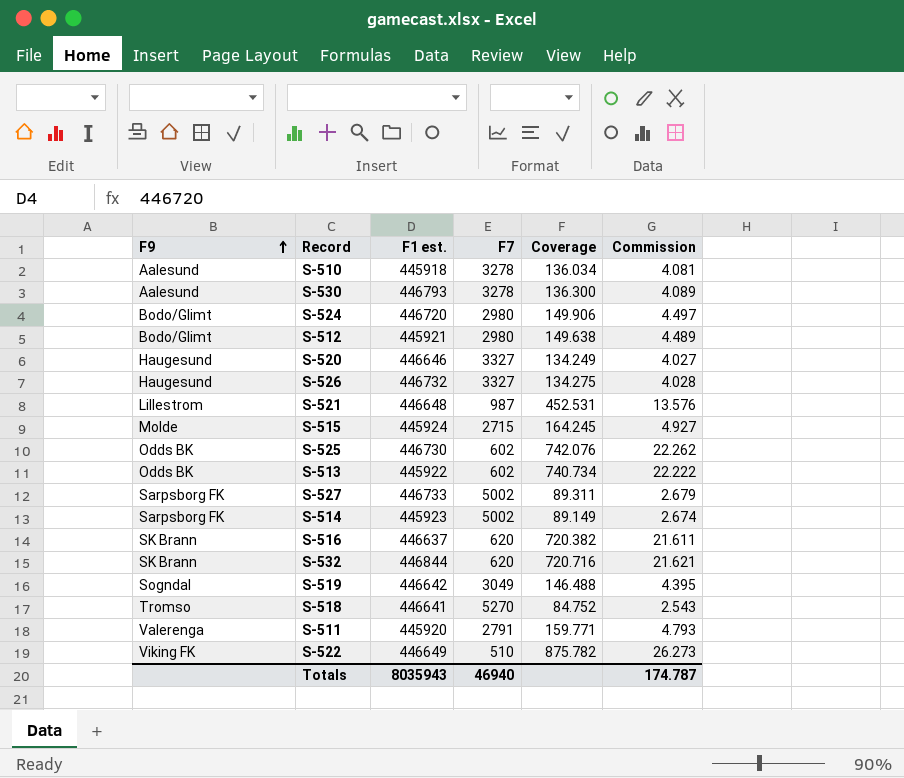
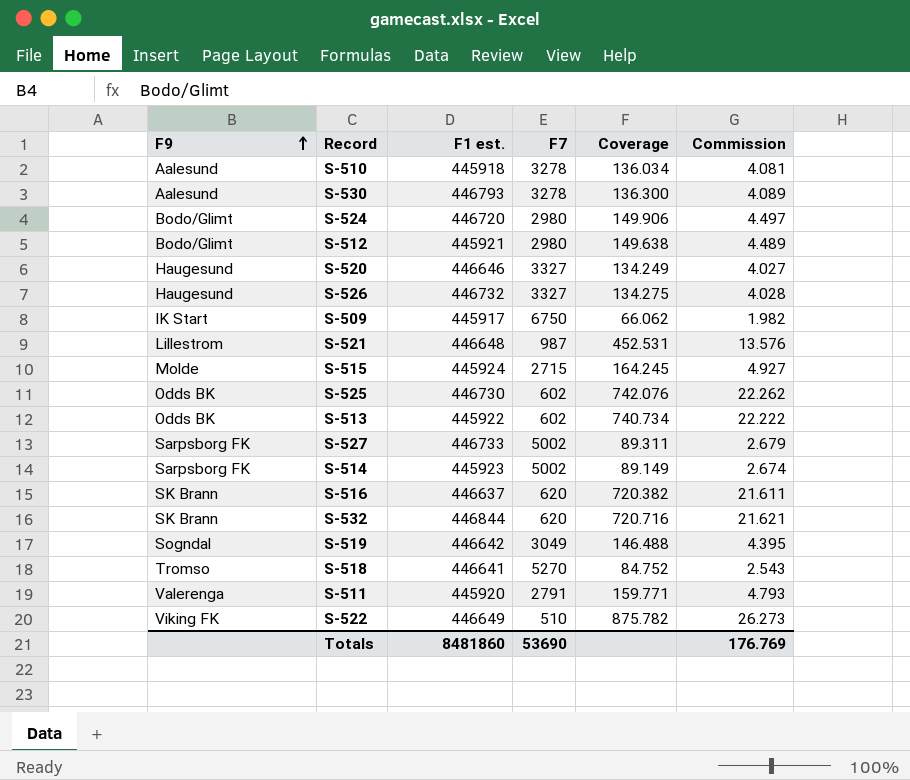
row S-509: none -> IK Start | 445917 | 6750 | 66.062 | 1.982
Totals | F1 est.: 8035943 -> 8481860
Totals | F7: 46940 -> 53690
Totals | Commission: 174.787 -> 176.769

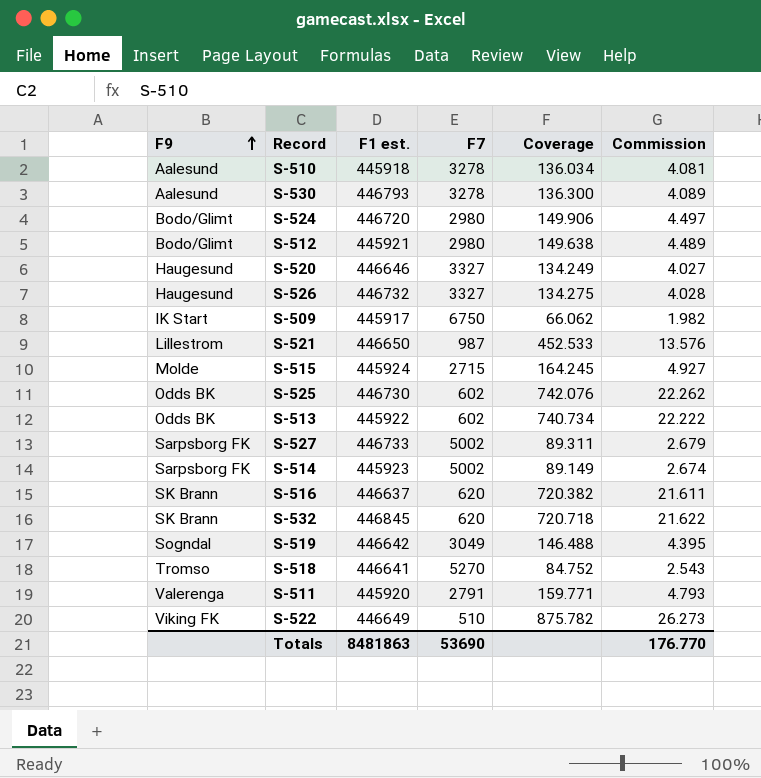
S-521 | F1 est.: 446648 -> 446650
S-521 | Coverage: 452.531 -> 452.533
S-532 | F1 est.: 446844 -> 446845
S-532 | Coverage: 720.716 -> 720.718
S-532 | Commission: 21.621 -> 21.622
Totals | F1 est.: 8481860 -> 8481863
Totals | Commission: 176.769 -> 176.770

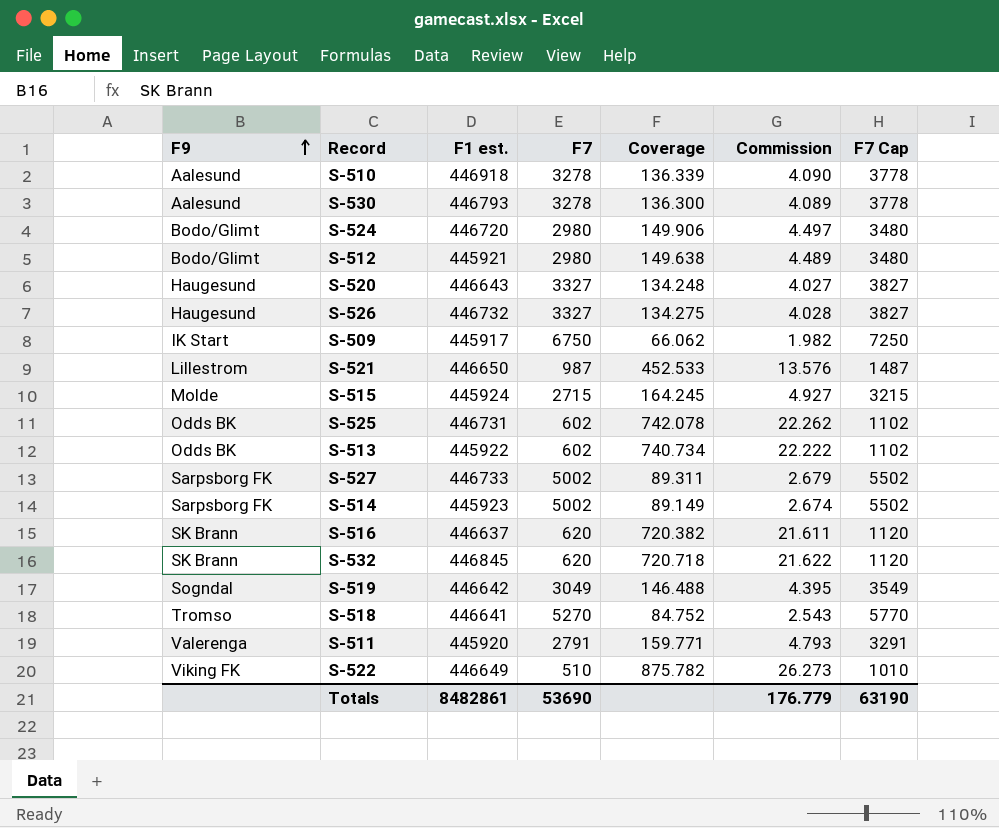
column F7 Cap | formula: none -> [F7] + 500
S-510 | F1 est.: 445918 -> 446918
S-510 | Coverage: 136.034 -> 136.339
S-510 | Commission: 4.081 -> 4.090
S-520 | F1 est.: 446646 -> 446643
S-520 | Coverage: 134.249 -> 134.248
S-525 | F1 est.: 446730 -> 446731
S-525 | Coverage: 742.076 -> 742.078
Totals | F1 est.: 8481863 -> 8482861
Totals | Commission: 176.770 -> 176.779

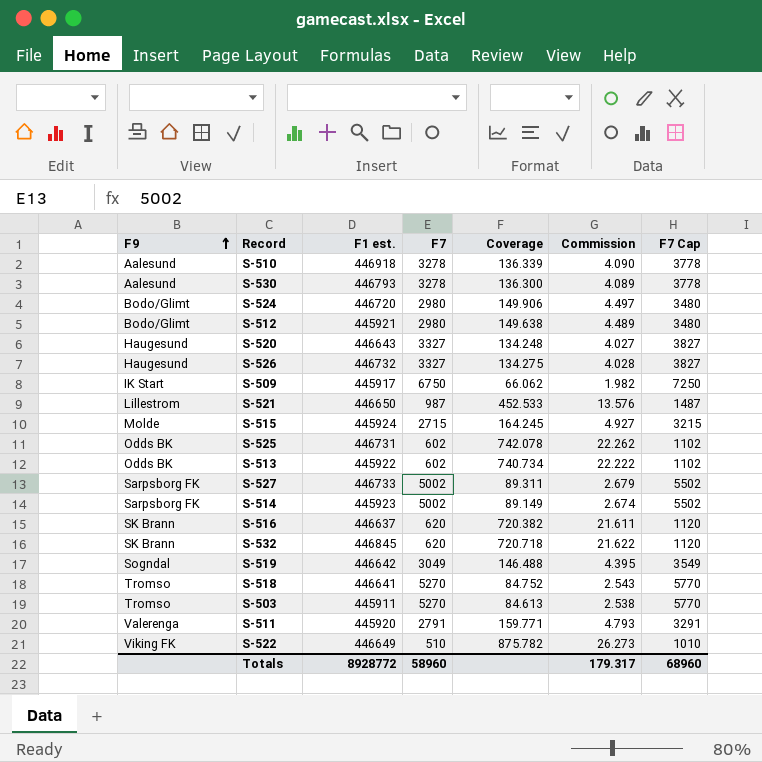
row S-503: none -> Tromso | 445911 | 5270 | 84.613 | 2.538 | 5770
Totals | F1 est.: 8482861 -> 8928772
Totals | F7: 53690 -> 58960
Totals | Commission: 176.779 -> 179.317
Totals | F7 Cap: 63190 -> 68960

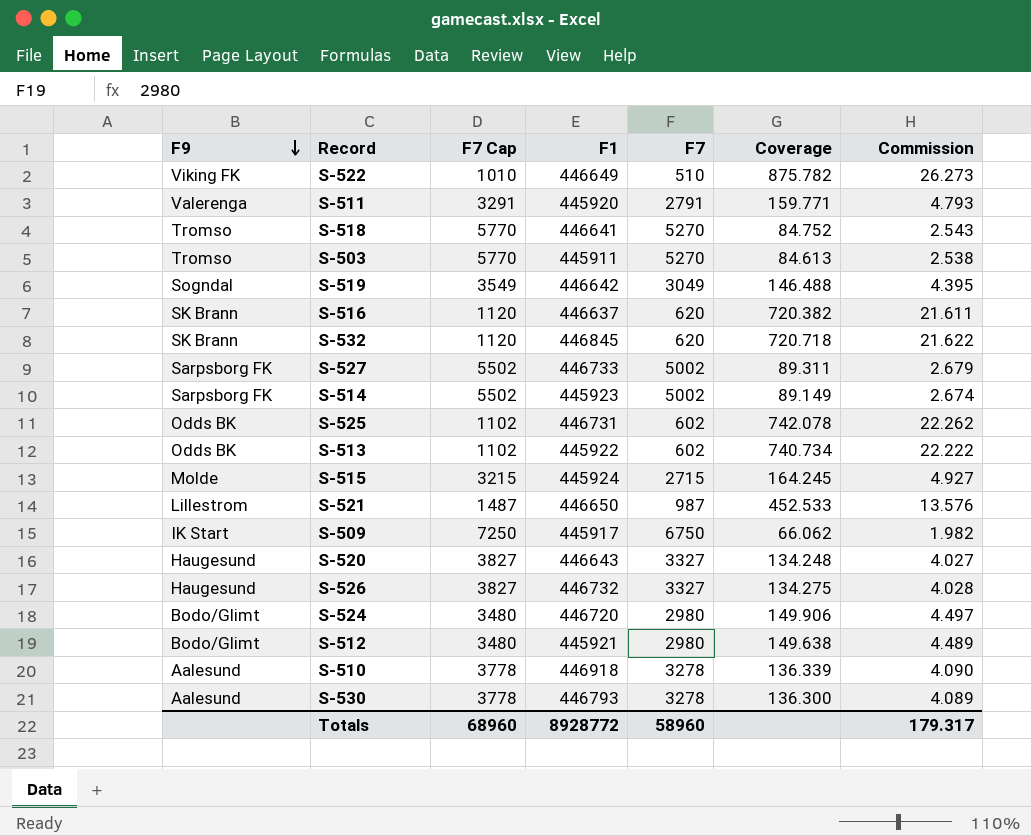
row order: F9 ascending -> F9 descending
column F7 Cap | position: 7 -> 3
column name: F1 est. -> F1

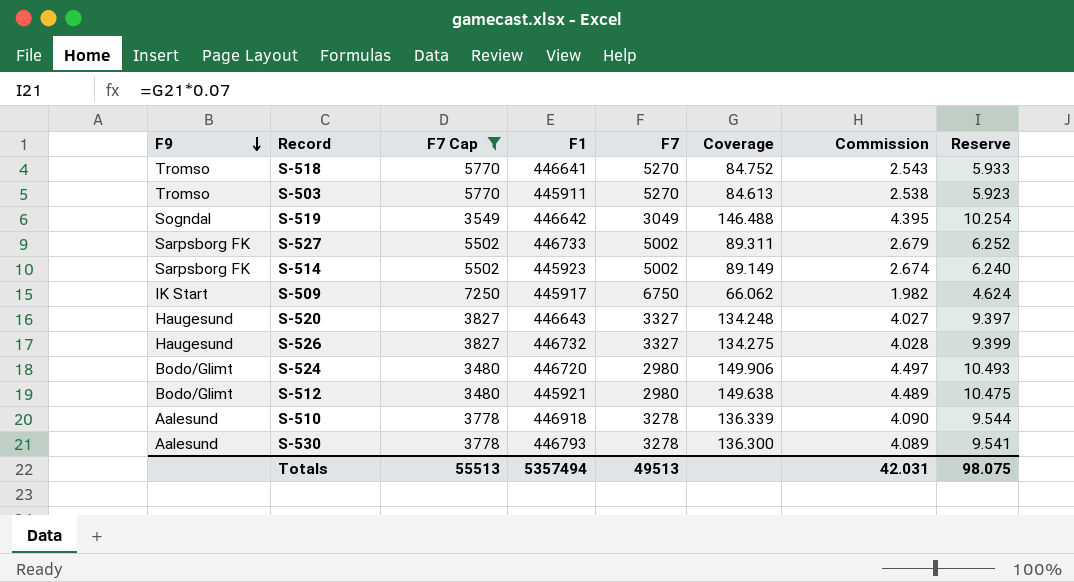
filter: none -> F7 Cap >= 3480
column Reserve | formula: none -> [Coverage] * 0.07
Totals | F7 Cap: 68960 -> 55513
Totals | F1: 8928772 -> 5357494
Totals | F7: 58960 -> 49513
Totals | Commission: 179.317 -> 42.031

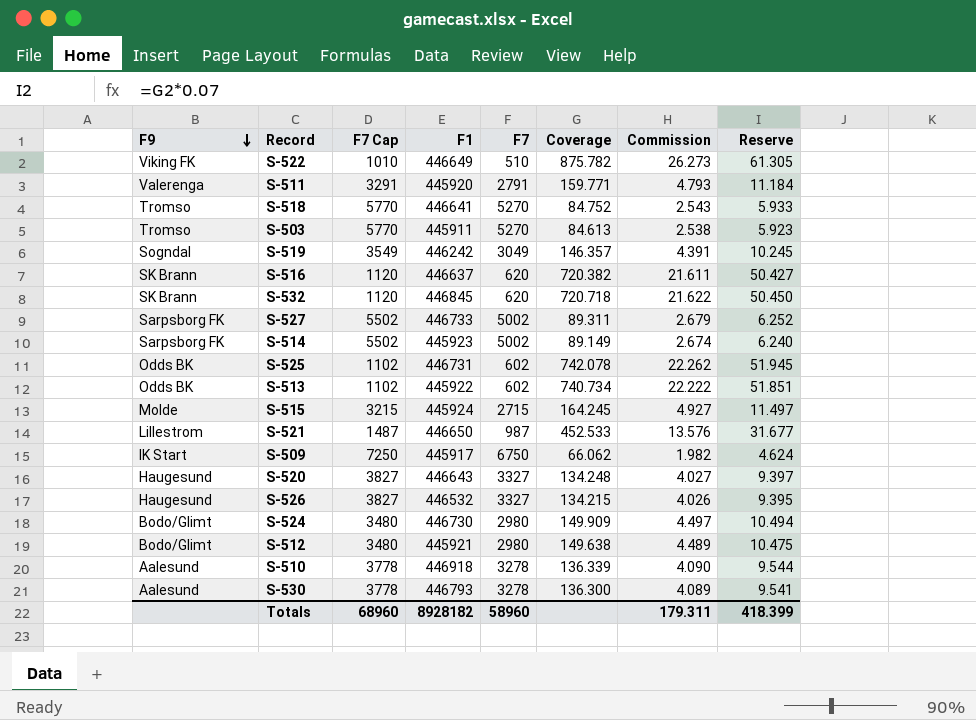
filter: F7 Cap >= 3480 -> none
S-519 | F1: 446642 -> 446242
S-519 | Coverage: 146.488 -> 146.357
S-519 | Commission: 4.395 -> 4.391
S-519 | Reserve: 10.254 -> 10.245
S-526 | F1: 446732 -> 446532
S-526 | Coverage: 134.275 -> 134.215
S-526 | Commission: 4.028 -> 4.026
S-526 | Reserve: 9.399 -> 9.395
S-524 | F1: 446720 -> 446730
S-524 | Coverage: 149.906 -> 149.909
S-524 | Reserve: 10.493 -> 10.494
Totals | F7 Cap: 55513 -> 68960
Totals | F1: 5357494 -> 8928182
Totals | F7: 49513 -> 58960
Totals | Commission: 42.031 -> 179.311
Totals | Reserve: 98.075 -> 418.399

